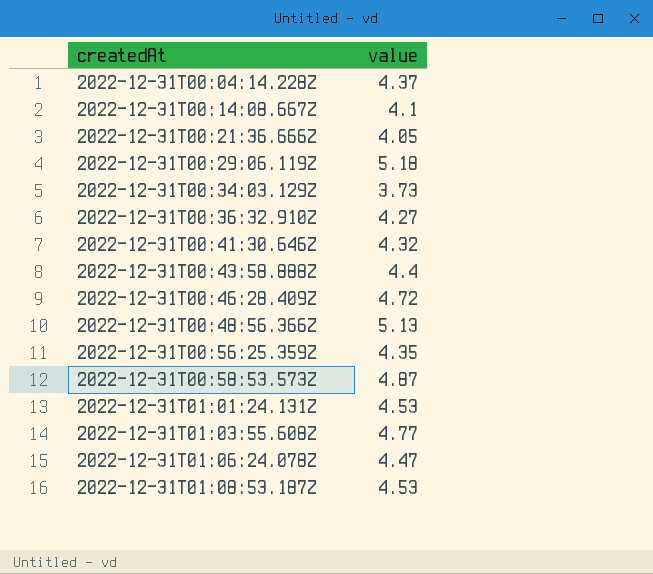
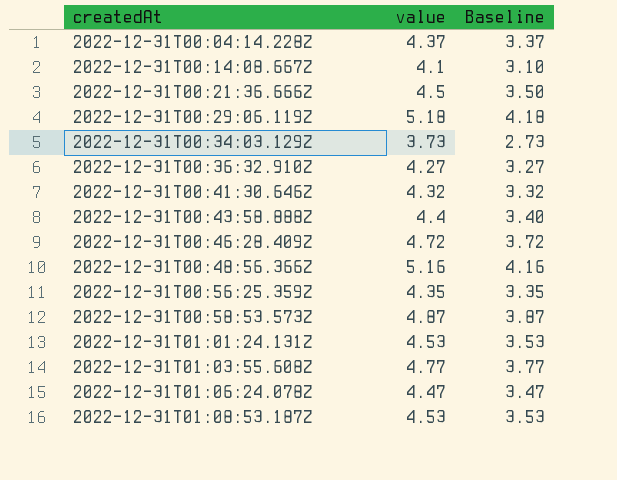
column Baseline | formula: none -> [value] - 1
2022-12-31T00:21:36.666Z | value: 4.05 -> 4.5
2022-12-31T00:48:56.366Z | value: 5.13 -> 5.16

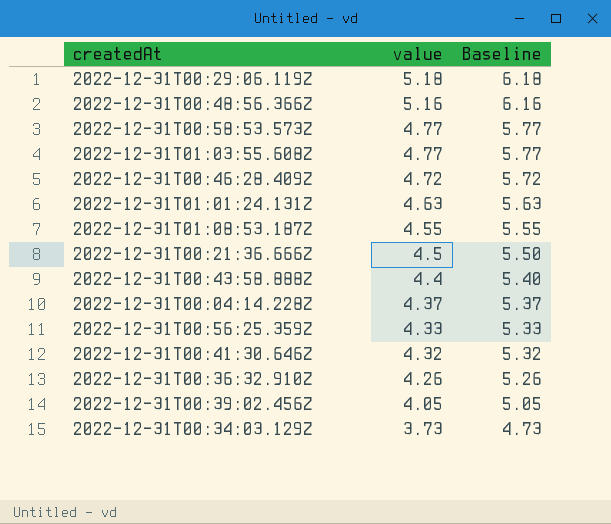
row order: createdAt ascending -> value descending
column Baseline | formula: [value] - 1 -> [value] + 1
row 2022-12-31T00:14:08.667Z: 4.1 | 3.10 -> none
row 2022-12-31T01:06:24.078Z: 4.47 | 3.47 -> none
2022-12-31T00:58:53.573Z | value: 4.87 -> 4.77
2022-12-31T01:01:24.131Z | value: 4.53 -> 4.63
2022-12-31T01:08:53.187Z | value: 4.53 -> 4.55
2022-12-31T00:56:25.359Z | value: 4.35 -> 4.33
2022-12-31T00:36:32.910Z | value: 4.27 -> 4.26
row 2022-12-31T00:39:02.456Z: none -> 4.05 | 5.05

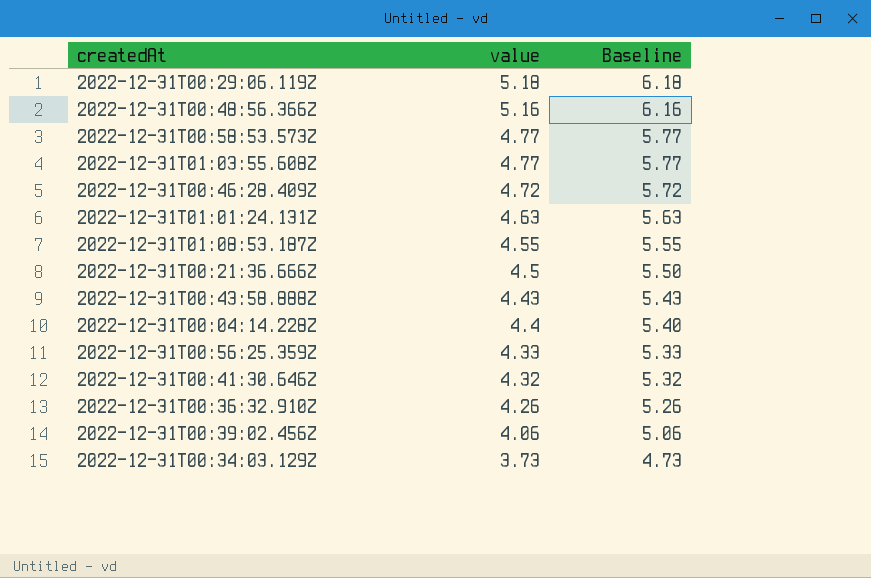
2022-12-31T00:43:58.888Z | value: 4.4 -> 4.43
2022-12-31T00:43:58.888Z | Baseline: 5.40 -> 5.43
2022-12-31T00:04:14.228Z | value: 4.37 -> 4.4
2022-12-31T00:04:14.228Z | Baseline: 5.37 -> 5.40
2022-12-31T00:39:02.456Z | value: 4.05 -> 4.06
2022-12-31T00:39:02.456Z | Baseline: 5.05 -> 5.06

